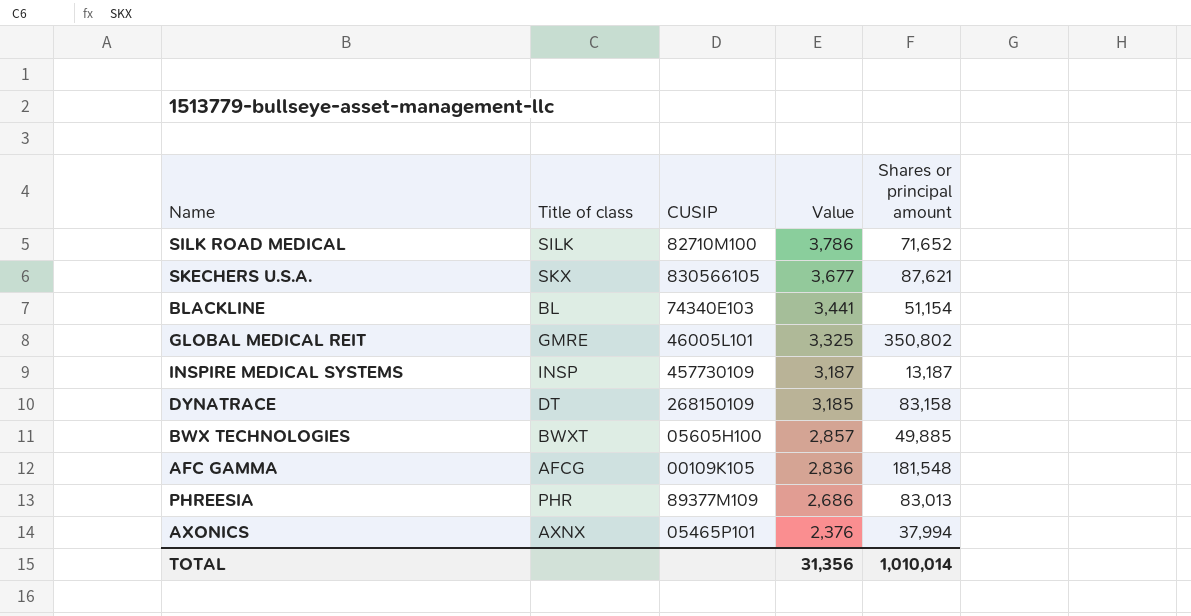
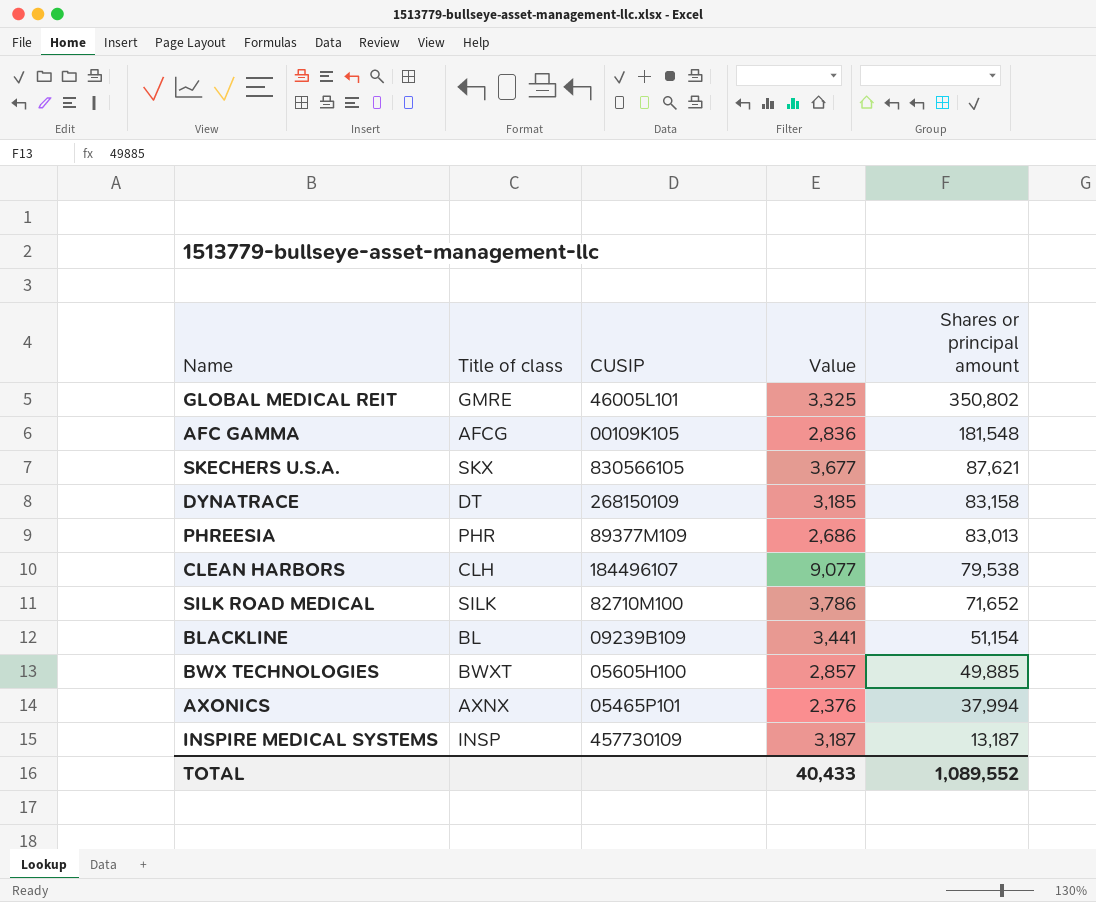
row order: Value descending -> Shares or principal amount descending
row CLEAN HARBORS: none -> CLH | 184496107 | 9,077 | 79,538
BLACKLINE | CUSIP: 74340E103 -> 09239B109
TOTAL | Value: 31,356 -> 40,433
TOTAL | Shares or principal amount: 1,010,014 -> 1,089,552

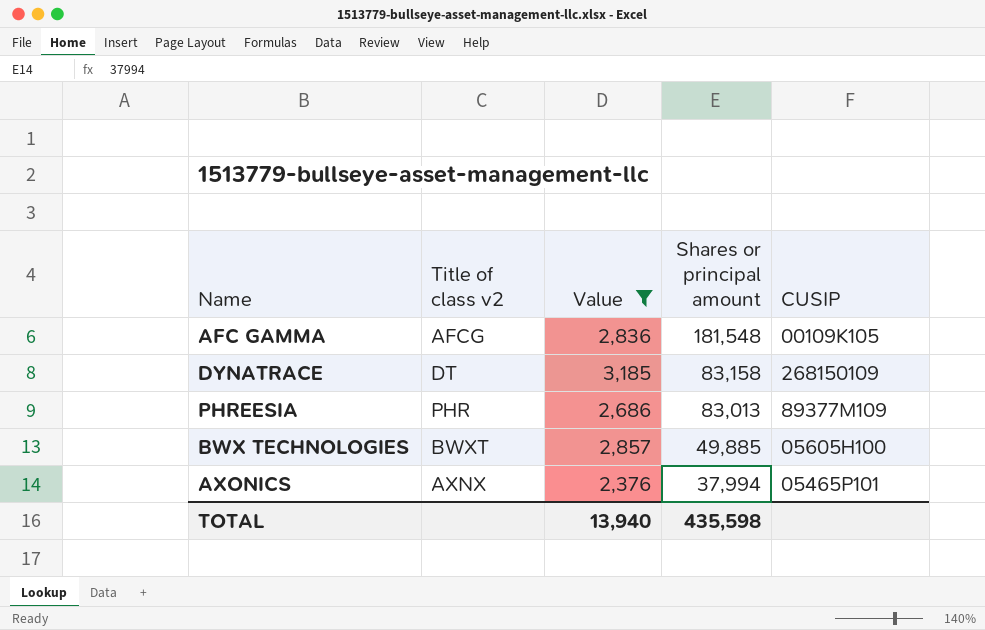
filter: none -> Value <= 3,185
column name: Title of class -> Title of class v2
column CUSIP | position: 3 -> 5
TOTAL | Value: 40,433 -> 13,940
TOTAL | Shares or principal amount: 1,089,552 -> 435,598

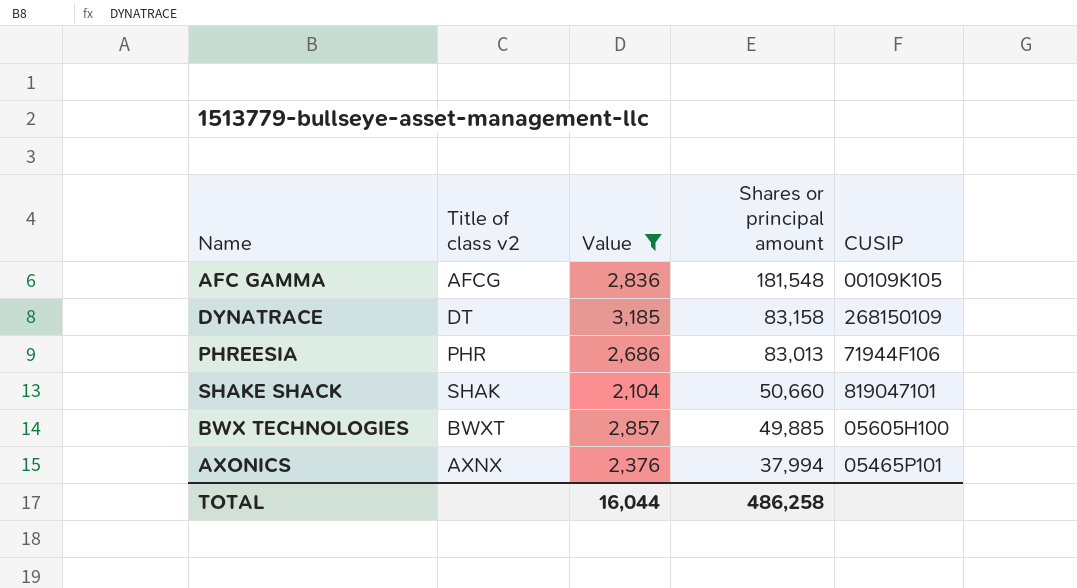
PHREESIA | CUSIP: 89377M109 -> 71944F106
row SHAKE SHACK: none -> SHAK | 2,104 | 50,660 | 819047101
TOTAL | Value: 13,940 -> 16,044
TOTAL | Shares or principal amount: 435,598 -> 486,258

